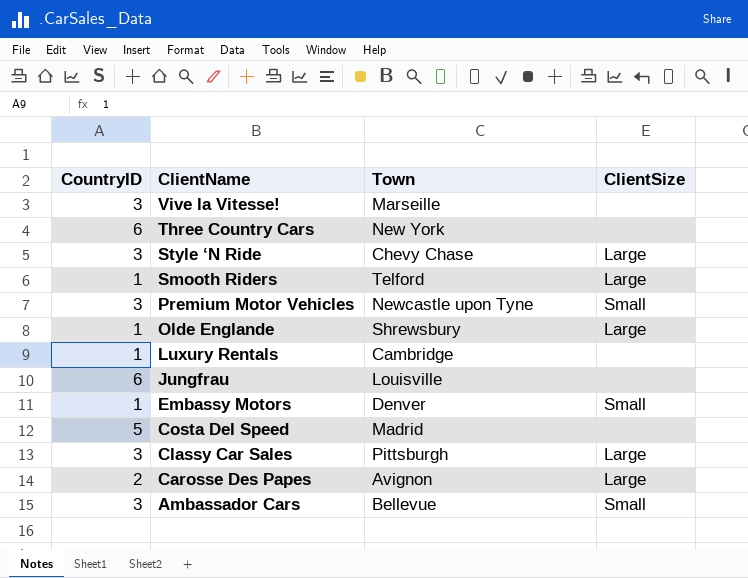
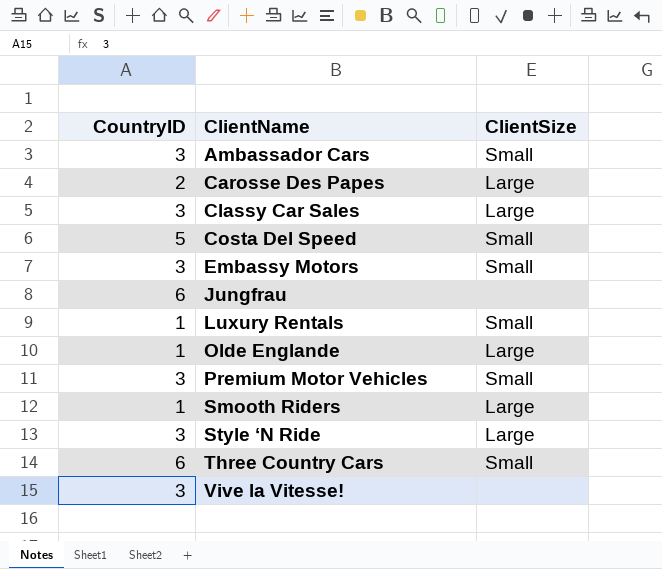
row order: ClientName descending -> ClientName ascending
column Town | position: 3 -> none
Costa Del Speed | ClientSize: none -> Small
Embassy Motors | CountryID: 1 -> 3
Luxury Rentals | ClientSize: none -> Small
Three Country Cars | ClientSize: none -> Small

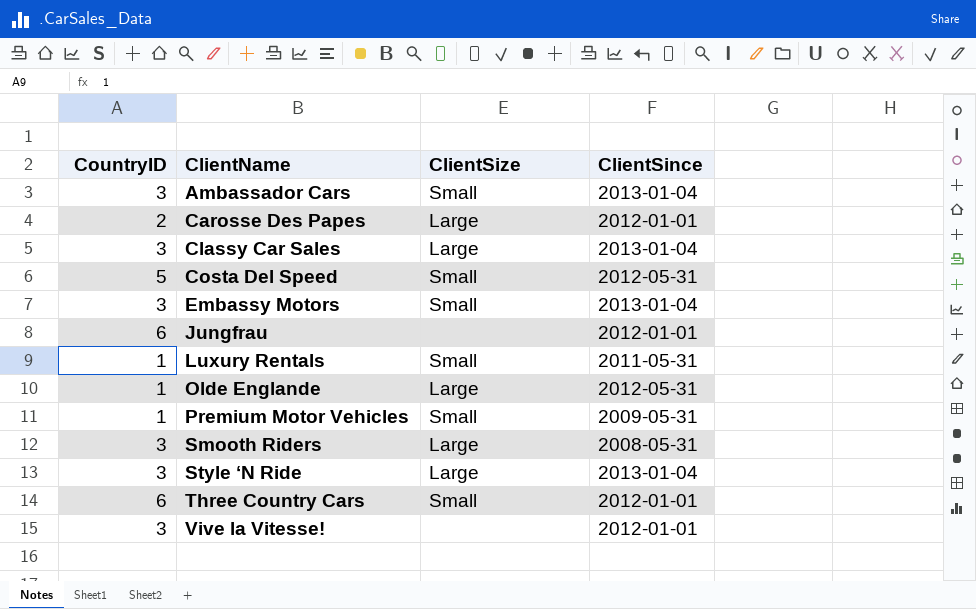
column ClientSince | position: none -> 4
Premium Motor Vehicles | CountryID: 3 -> 1
Smooth Riders | CountryID: 1 -> 3

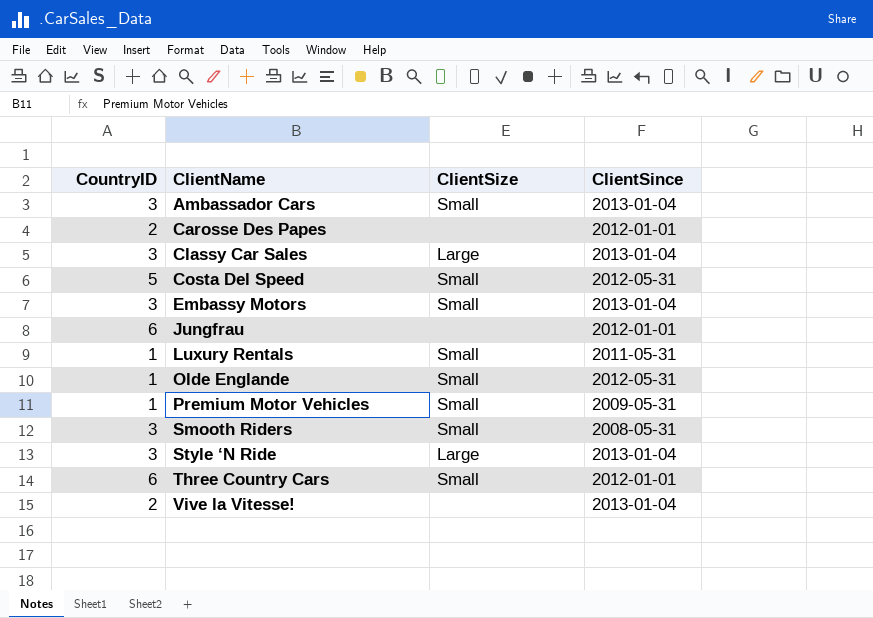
Carosse Des Papes | ClientSize: Large -> none
Olde Englande | ClientSize: Large -> Small
Smooth Riders | ClientSize: Large -> Small
Vive la Vitesse! | CountryID: 3 -> 2
Vive la Vitesse! | ClientSince: 2012-01-01 -> 2013-01-04

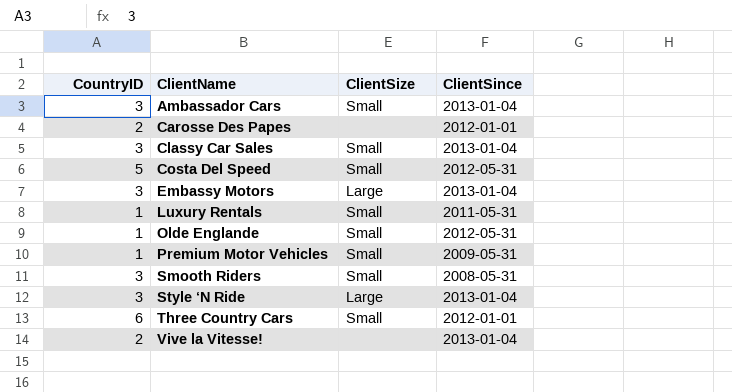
row Jungfrau: 6 | none | 2012-01-01 -> none
Classy Car Sales | ClientSize: Large -> Small
Embassy Motors | ClientSize: Small -> Large

